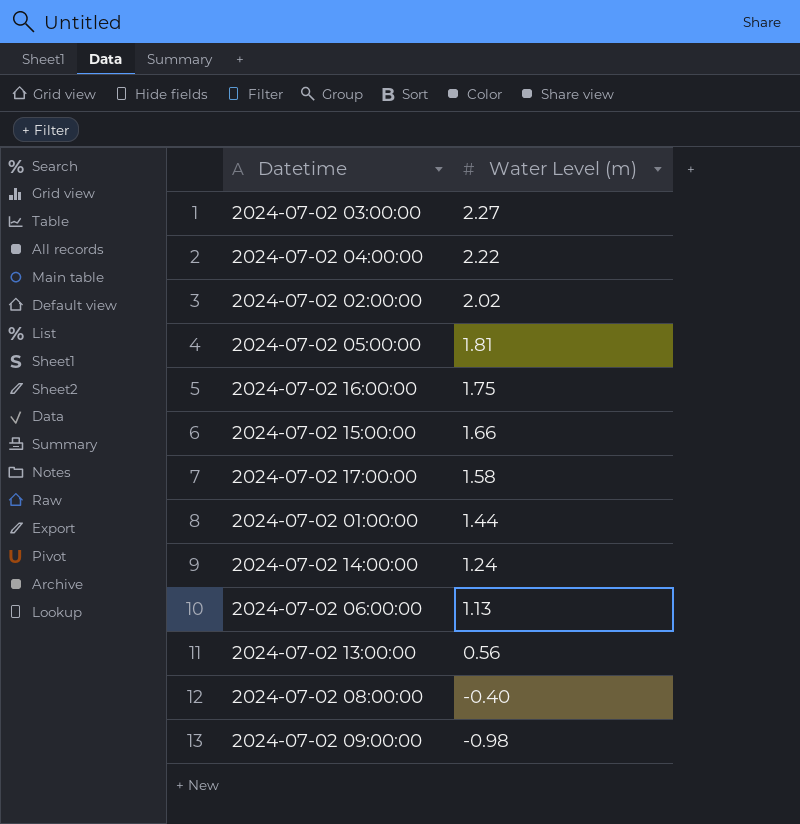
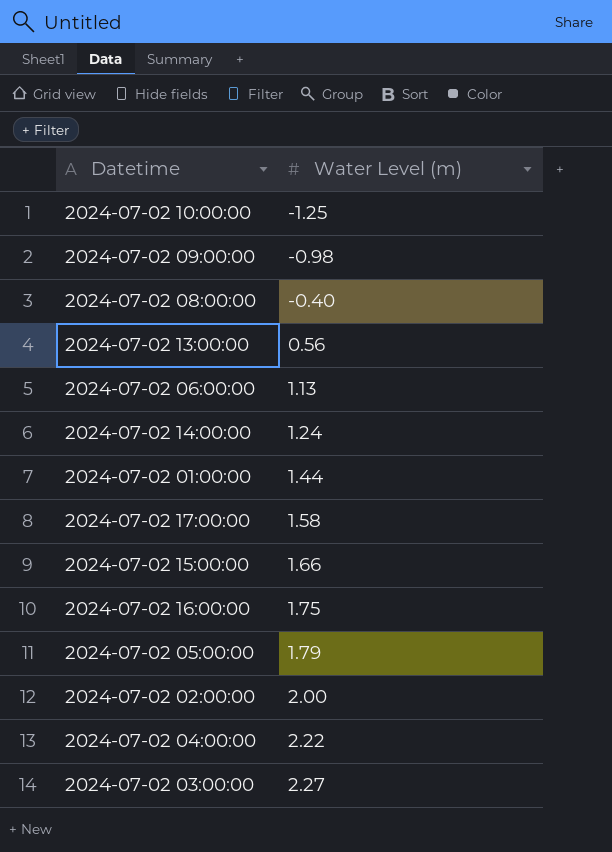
row order: Water Level (m) descending -> Water Level (m) ascending
row 2024-07-02 10:00:00: none -> -1.25
2024-07-02 05:00:00 | Water Level (m): 1.81 -> 1.79
2024-07-02 02:00:00 | Water Level (m): 2.02 -> 2.00

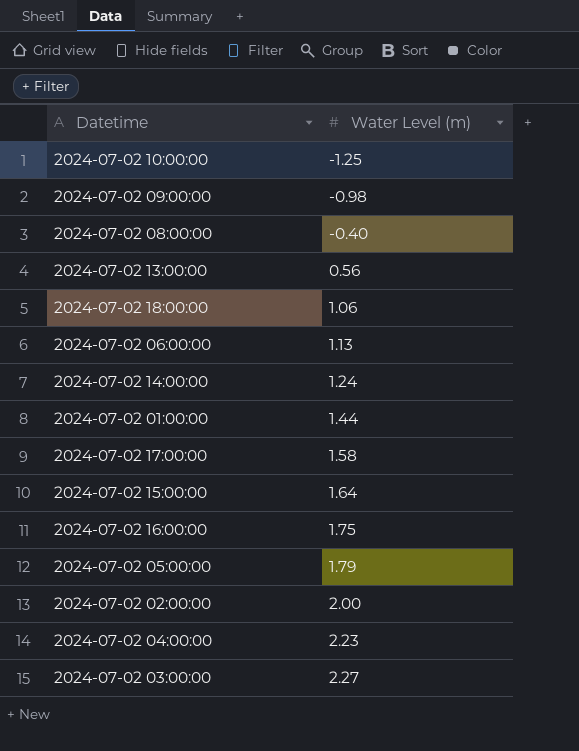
row 2024-07-02 18:00:00: none -> 1.06
2024-07-02 15:00:00 | Water Level (m): 1.66 -> 1.64
2024-07-02 04:00:00 | Water Level (m): 2.22 -> 2.23

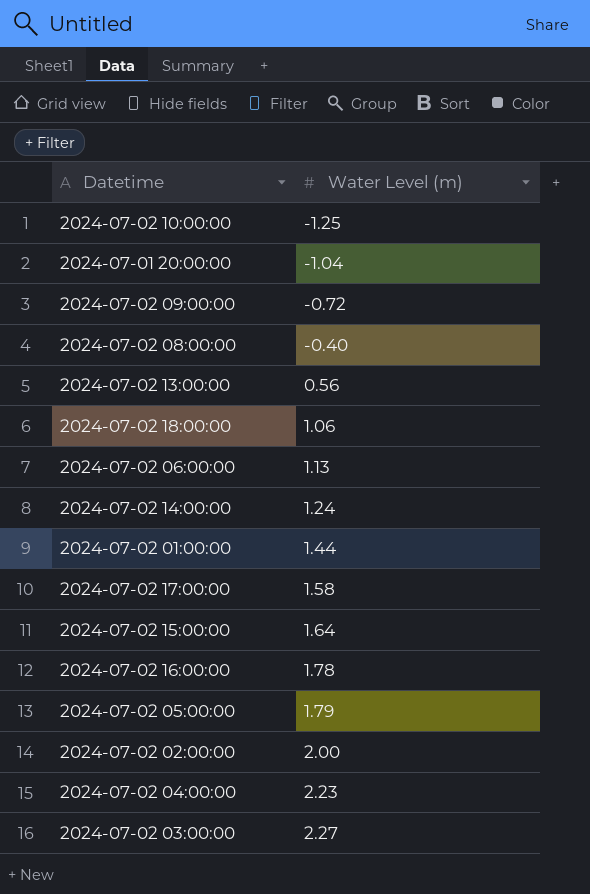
row 2024-07-01 20:00:00: none -> -1.04
2024-07-02 09:00:00 | Water Level (m): -0.98 -> -0.72
2024-07-02 16:00:00 | Water Level (m): 1.75 -> 1.78

